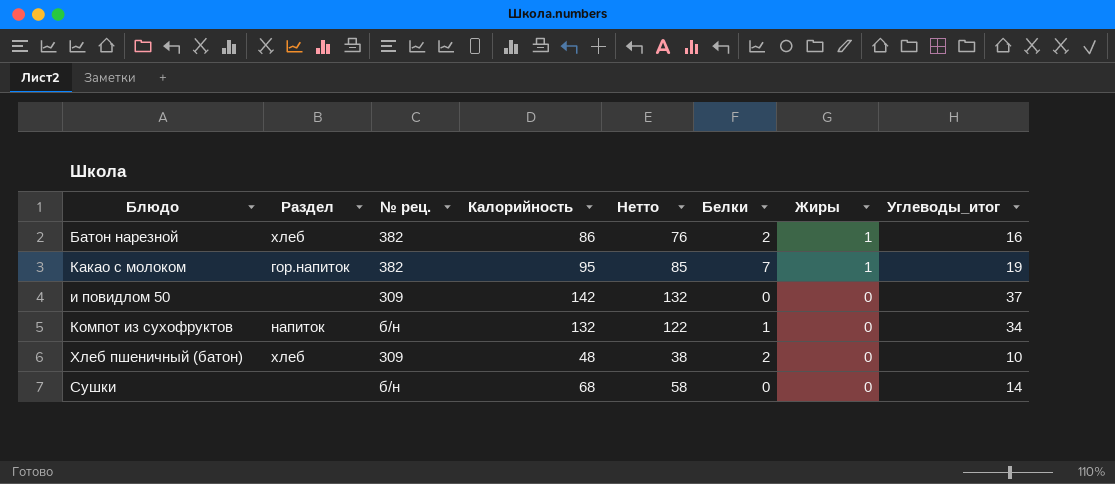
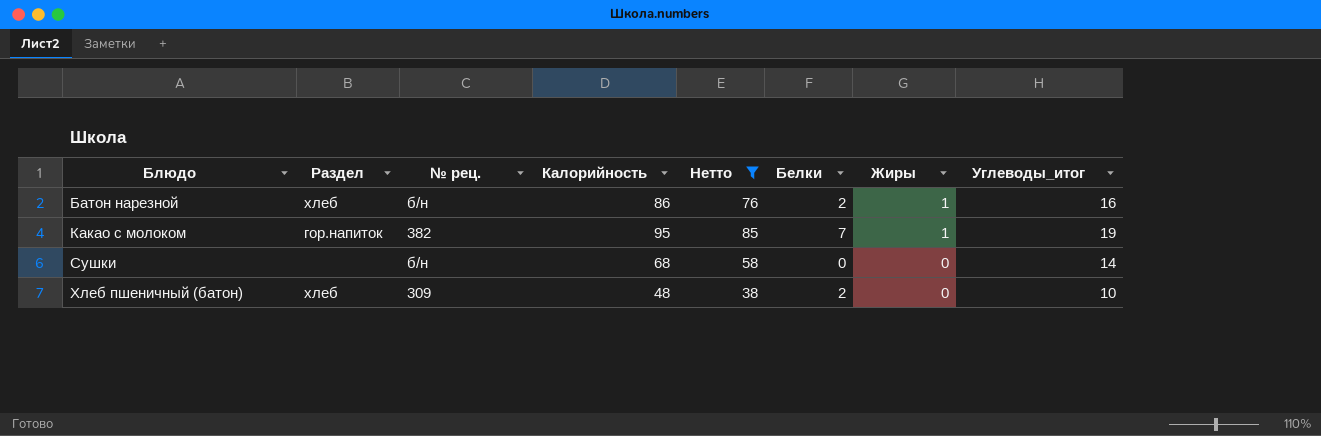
filter: none -> Нетто <= 85
row order: Жиры descending -> Блюдо ascending
Батон нарезной | № рец.: 382 -> б/н

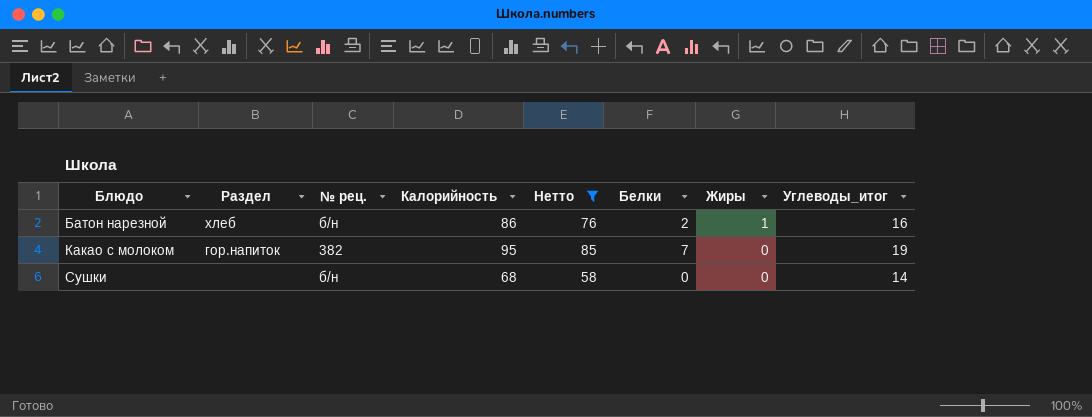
row Хлеб пшеничный (батон): хлеб | 309 | 48 | 38 | 2 | 0 | 10 -> none
Какао с молоком | Жиры: 1 -> 0

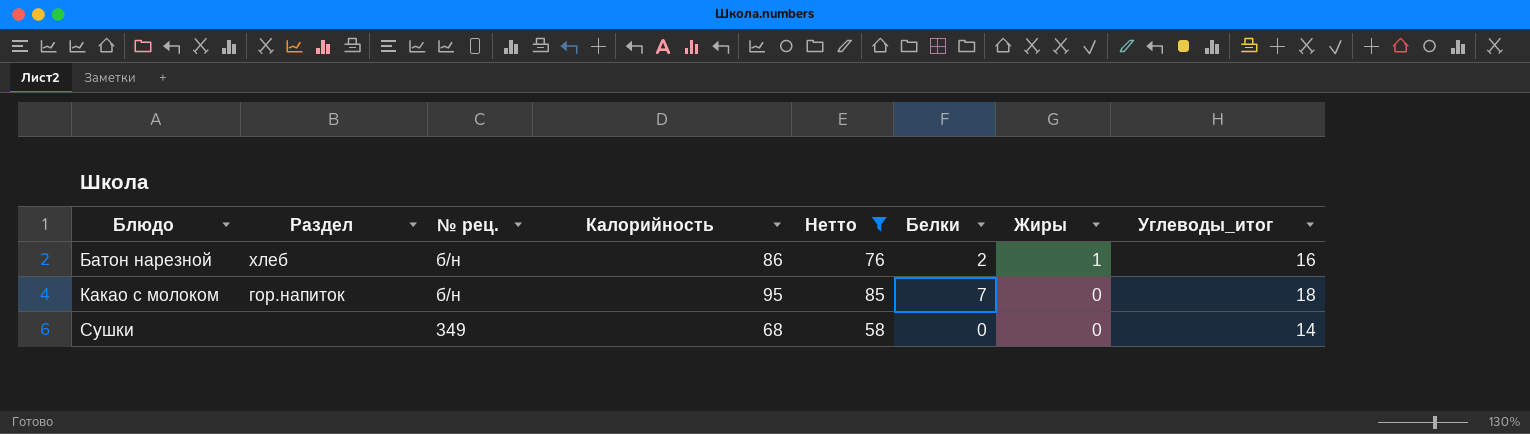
Какао с молоком | № рец.: 382 -> б/н
Какао с молоком | Углеводы_итог: 19 -> 18
Сушки | № рец.: б/н -> 349

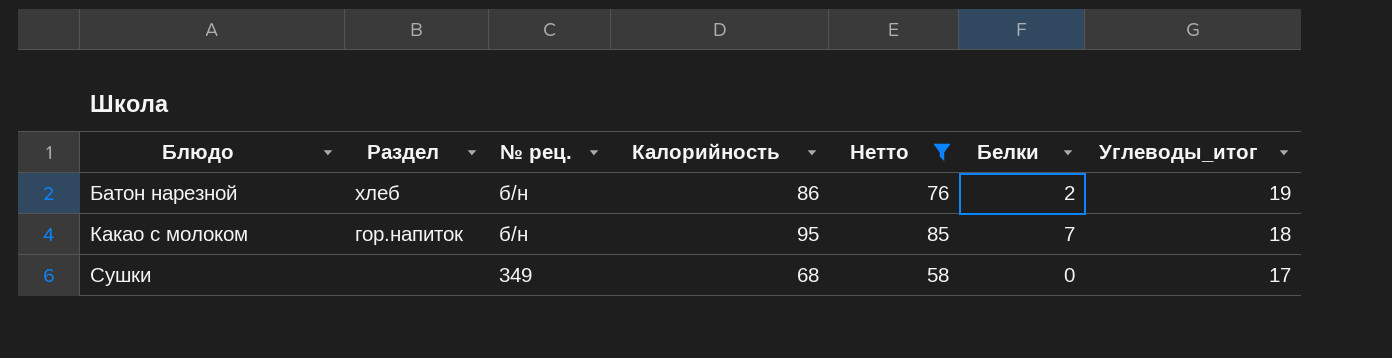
column Жиры | position: 7 -> none
Батон нарезной | Углеводы_итог: 16 -> 19
Сушки | Углеводы_итог: 14 -> 17

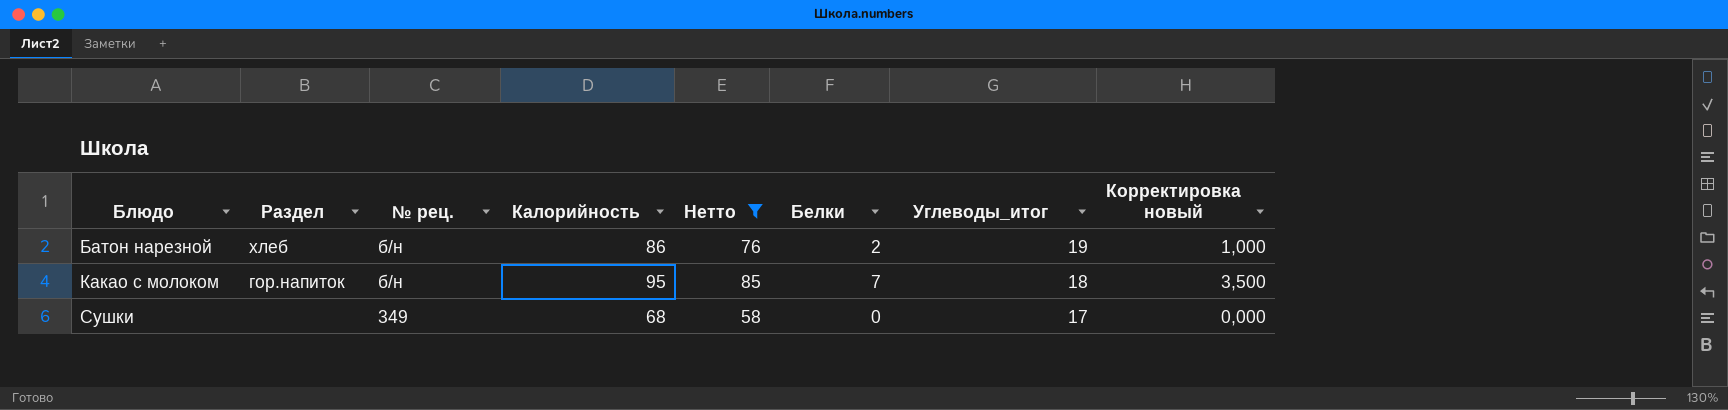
column Корректировка новый | formula: none -> [Белки] * 0,5

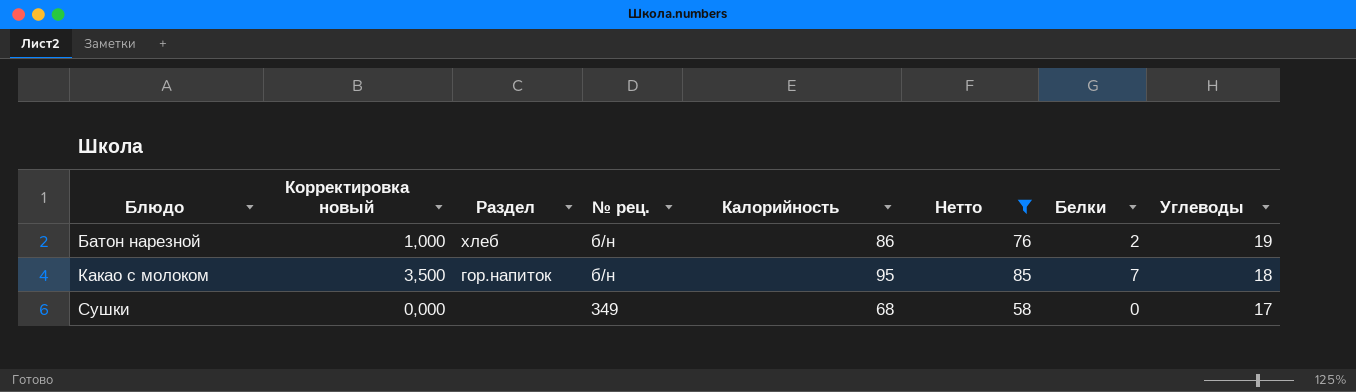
column Корректировка новый | position: 8 -> 2
column name: Углеводы_итог -> Углеводы

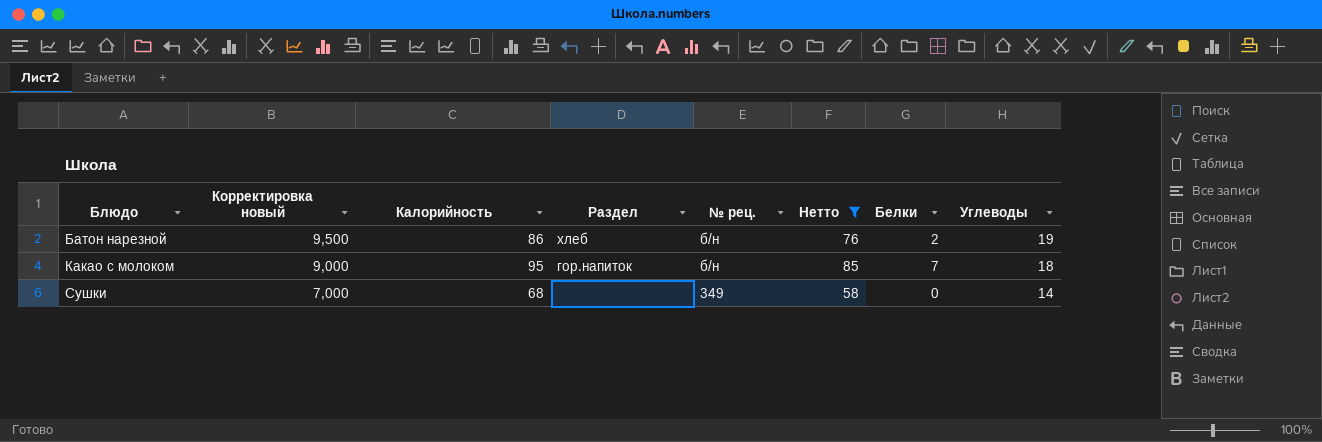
column Корректировка новый | formula: [Белки] * 0,5 -> [Углеводы] * 0,5
column Калорийность | position: 5 -> 3
Сушки | Углеводы: 17 -> 14

